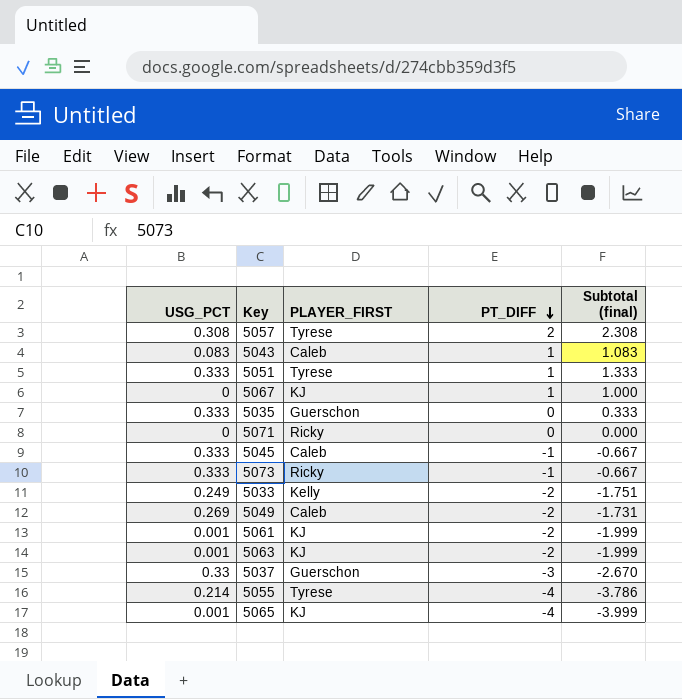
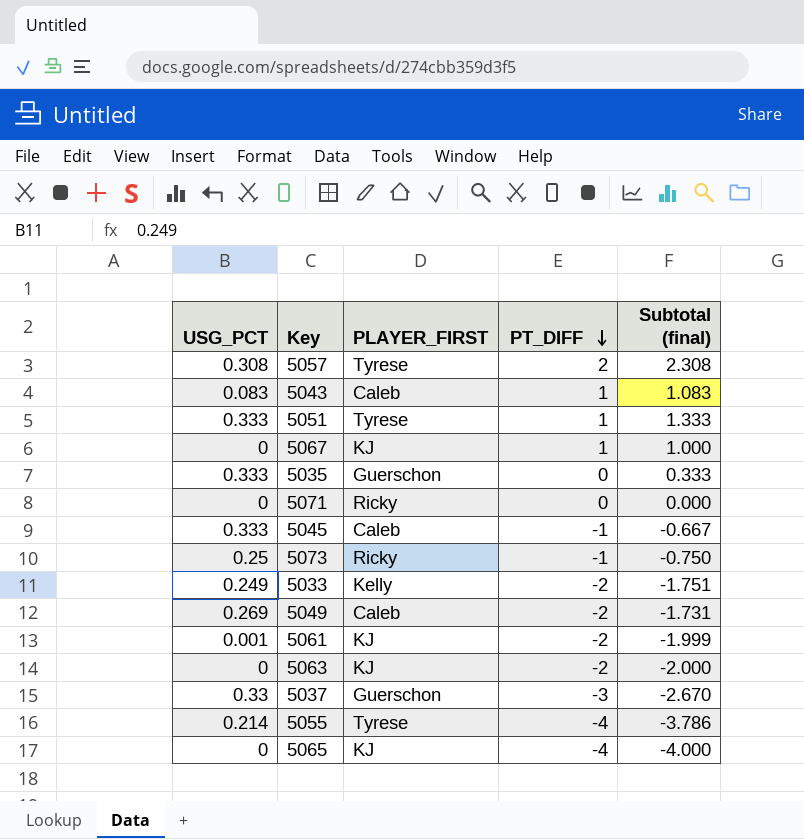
5073 | USG_PCT: 0.333 -> 0.25
5073 | Subtotal (final): -0.667 -> -0.750
5063 | USG_PCT: 0.001 -> 0
5063 | Subtotal (final): -1.999 -> -2.000
5065 | USG_PCT: 0.001 -> 0
5065 | Subtotal (final): -3.999 -> -4.000

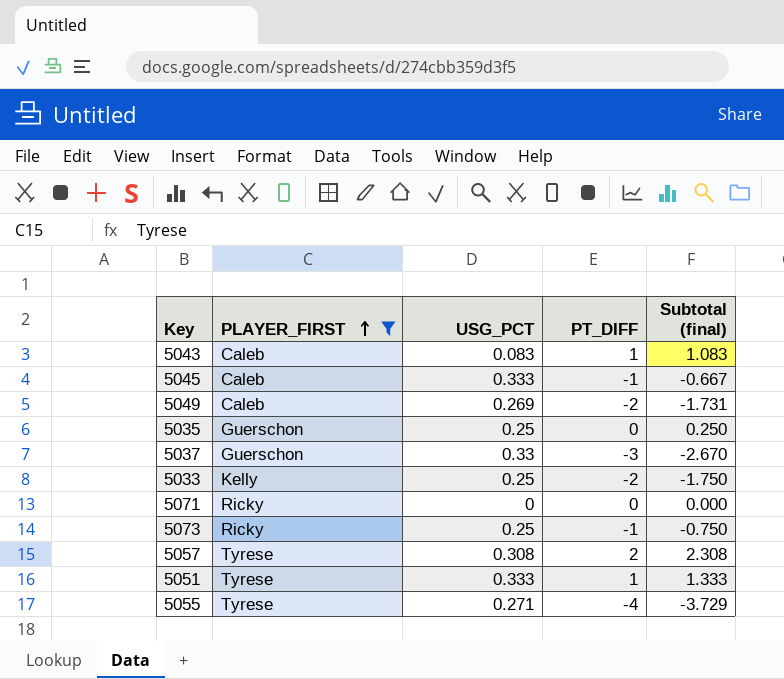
filter: none -> PLAYER_FIRST != KJ
row order: PT_DIFF descending -> PLAYER_FIRST ascending
column USG_PCT | position: 1 -> 3
5035 | USG_PCT: 0.333 -> 0.25
5035 | Subtotal (final): 0.333 -> 0.250
5033 | USG_PCT: 0.249 -> 0.25
5033 | Subtotal (final): -1.751 -> -1.750
5055 | USG_PCT: 0.214 -> 0.271
5055 | Subtotal (final): -3.786 -> -3.729

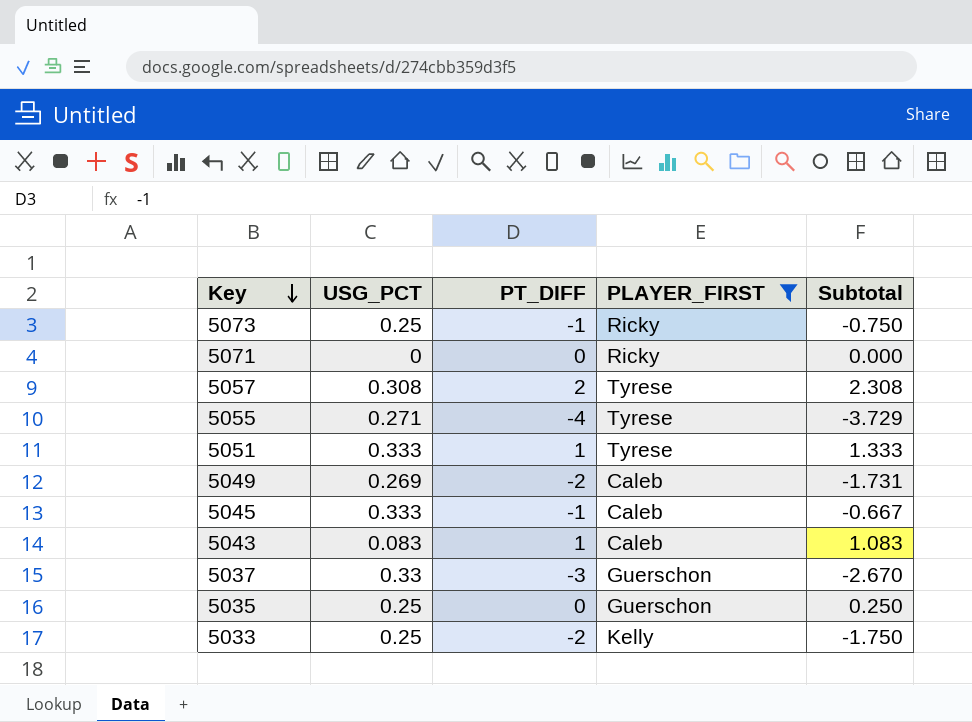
row order: PLAYER_FIRST ascending -> Key descending
column PLAYER_FIRST | position: 2 -> 4
column name: Subtotal (final) -> Subtotal

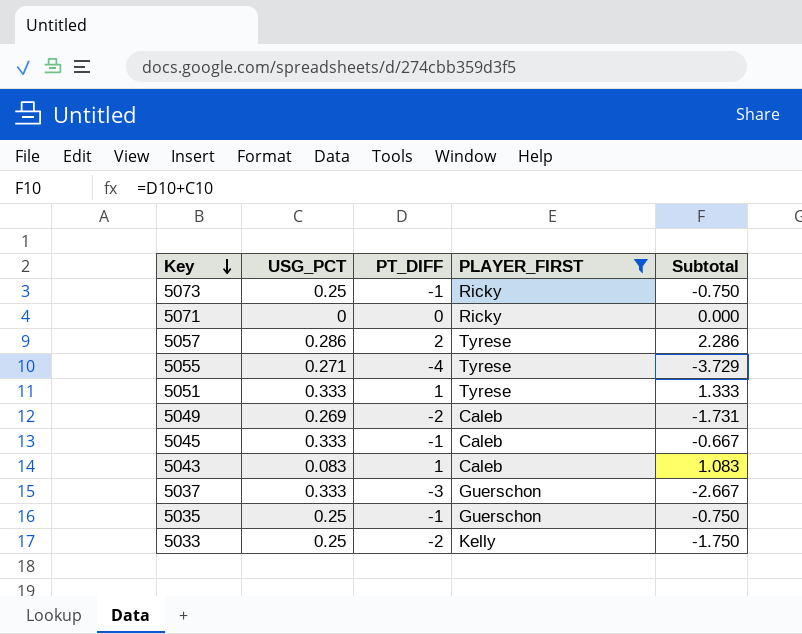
5057 | USG_PCT: 0.308 -> 0.286
5057 | Subtotal: 2.308 -> 2.286
5037 | USG_PCT: 0.33 -> 0.333
5037 | Subtotal: -2.670 -> -2.667
5035 | PT_DIFF: 0 -> -1
5035 | Subtotal: 0.250 -> -0.750

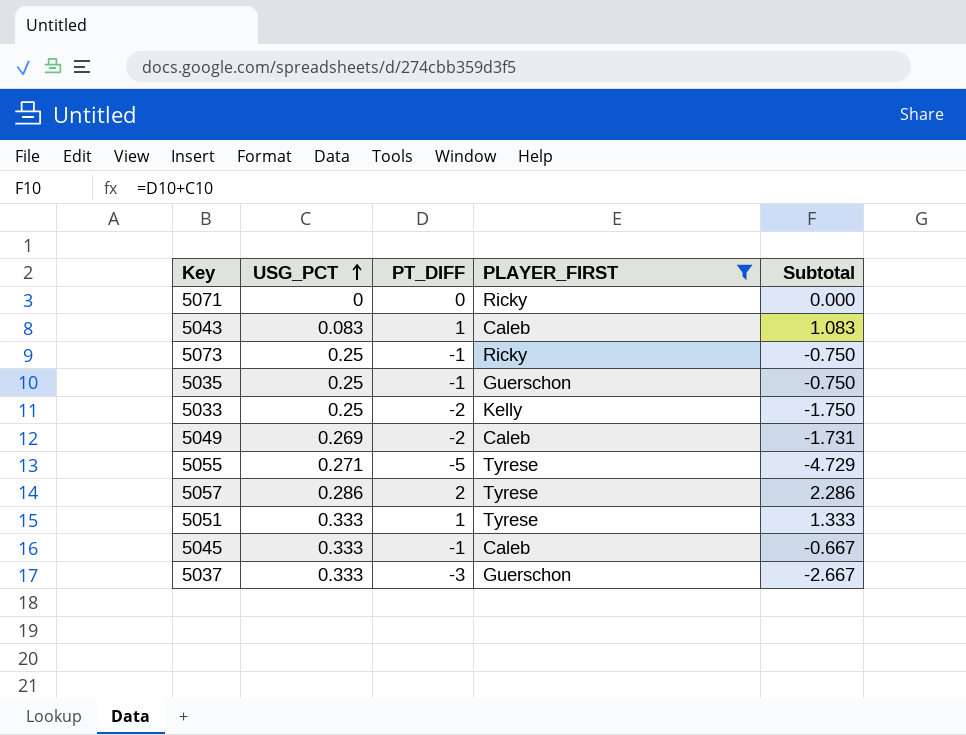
row order: Key descending -> USG_PCT ascending
5055 | PT_DIFF: -4 -> -5
5055 | Subtotal: -3.729 -> -4.729

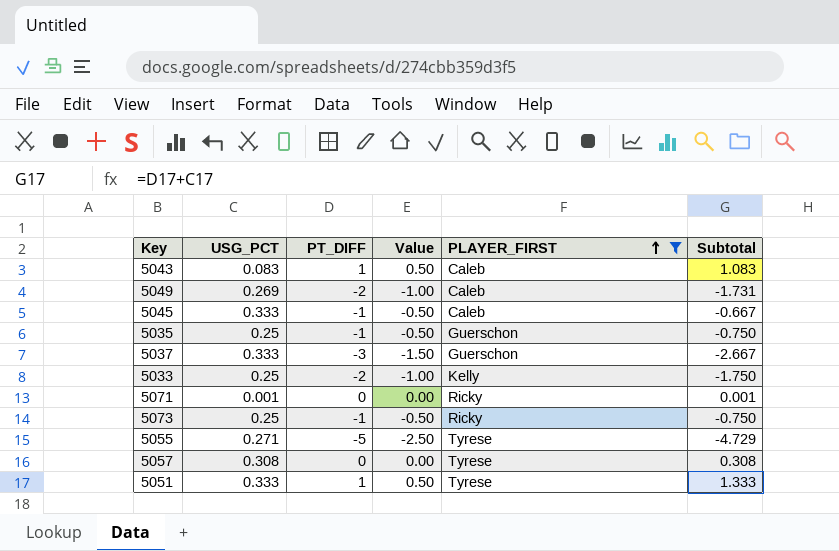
row order: USG_PCT ascending -> PLAYER_FIRST ascending
column Value | formula: none -> [PT_DIFF] * 0.5
5071 | USG_PCT: 0 -> 0.001
5071 | Subtotal: 0.000 -> 0.001
5057 | USG_PCT: 0.286 -> 0.308
5057 | PT_DIFF: 2 -> 0
5057 | Subtotal: 2.286 -> 0.308

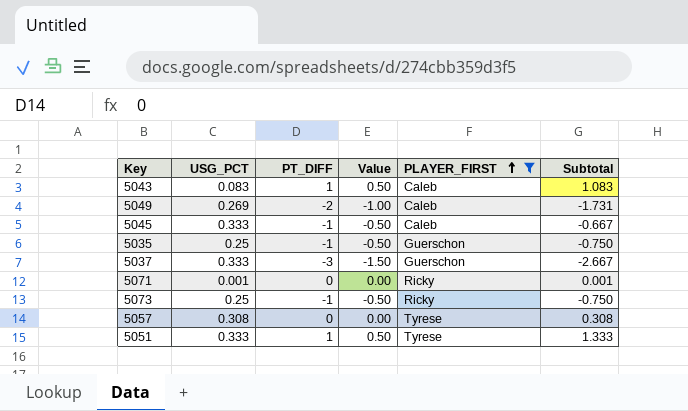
row 5033: 0.25 | -2 | -1.00 | Kelly | -1.750 -> none
row 5055: 0.271 | -5 | -2.50 | Tyrese | -4.729 -> none

